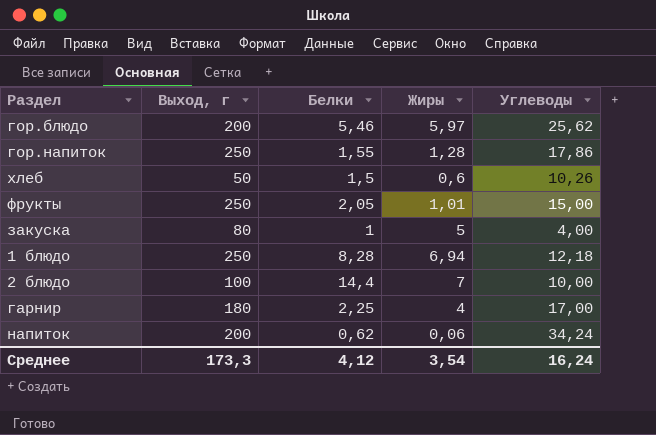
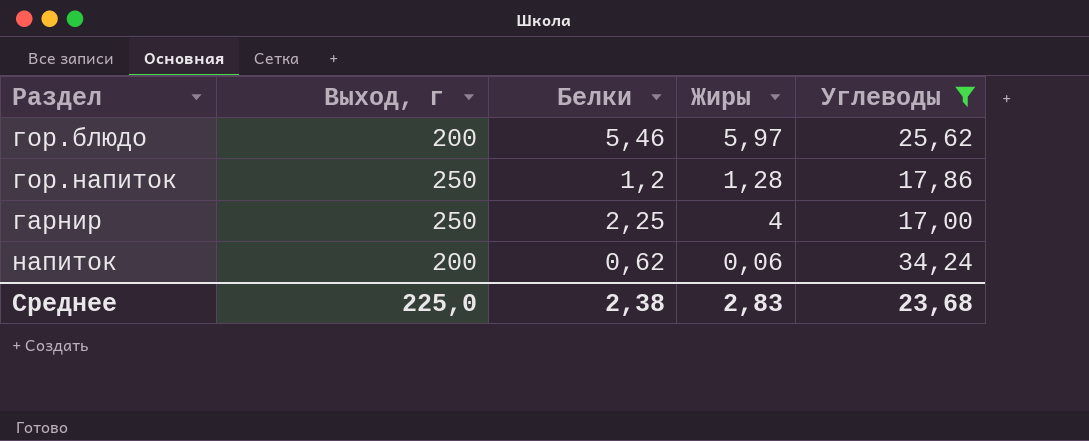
filter: none -> Углеводы >= 17,00
гор.напиток | Белки: 1,55 -> 1,2
гарнир | Выход, г: 180 -> 250
Среднее | Выход, г: 173,3 -> 225,0
Среднее | Белки: 4,12 -> 2,38
Среднее | Жиры: 3,54 -> 2,83
Среднее | Углеводы: 16,24 -> 23,68

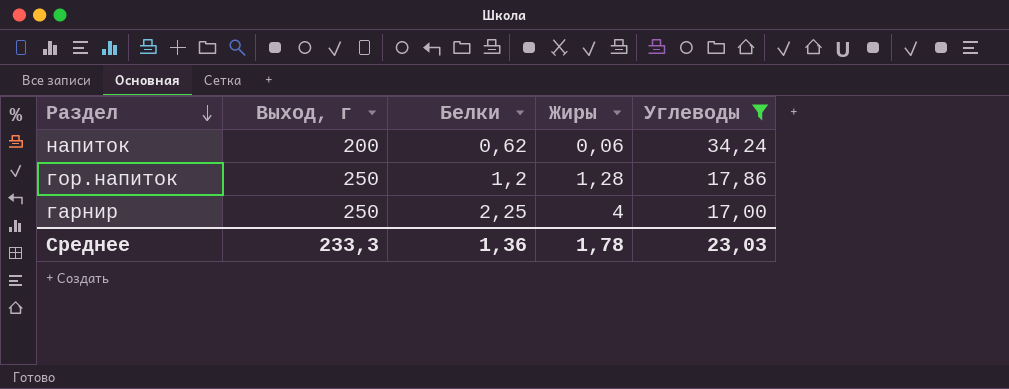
row order: none -> Раздел descending
row гор.блюдо: 200 | 5,46 | 5,97 | 25,62 -> none
Среднее | Выход, г: 225,0 -> 233,3
Среднее | Белки: 2,38 -> 1,36
Среднее | Жиры: 2,83 -> 1,78
Среднее | Углеводы: 23,68 -> 23,03

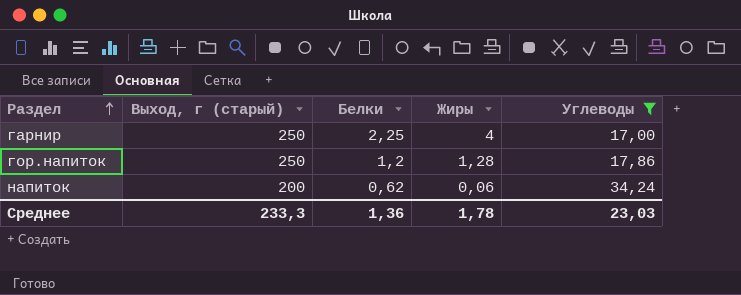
row order: Раздел descending -> Раздел ascending
column name: Выход, г -> Выход, г (старый)

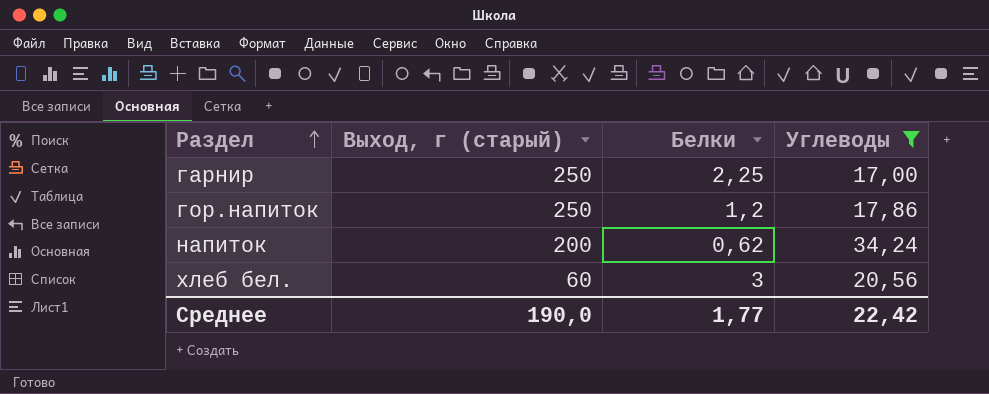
column Жиры | position: 4 -> none
row хлеб бел.: none -> 60 | 3 | 20,56
Среднее | Выход, г (старый): 233,3 -> 190,0
Среднее | Белки: 1,36 -> 1,77
Среднее | Углеводы: 23,03 -> 22,42

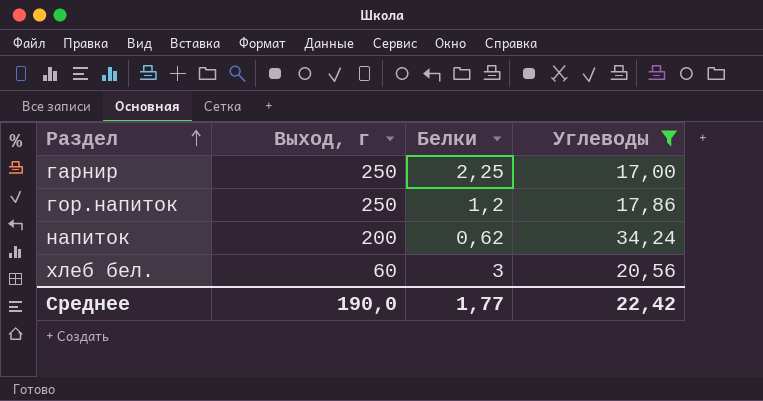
column name: Выход, г (старый) -> Выход, г

